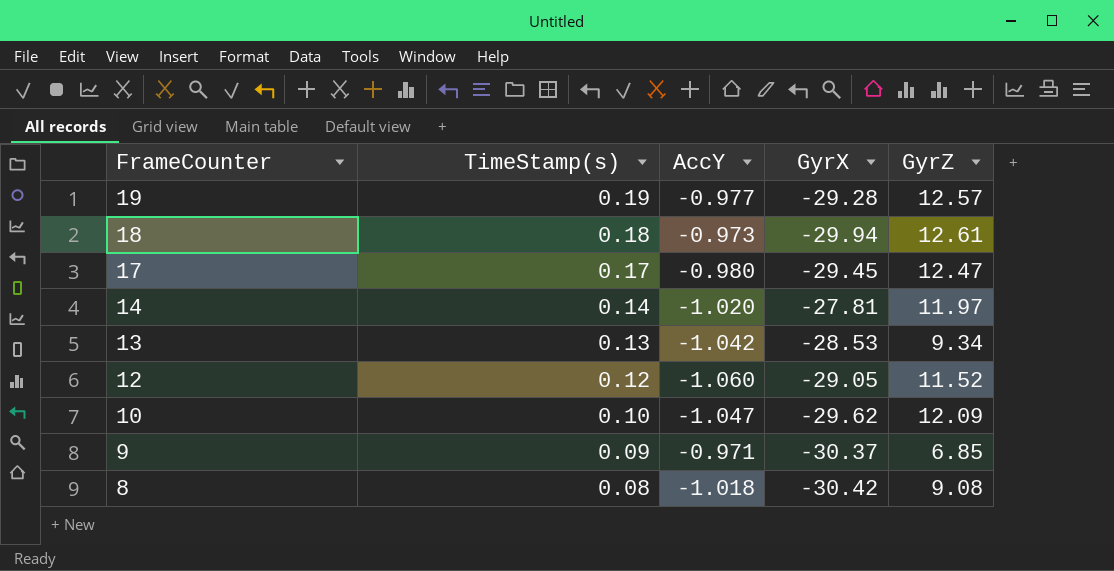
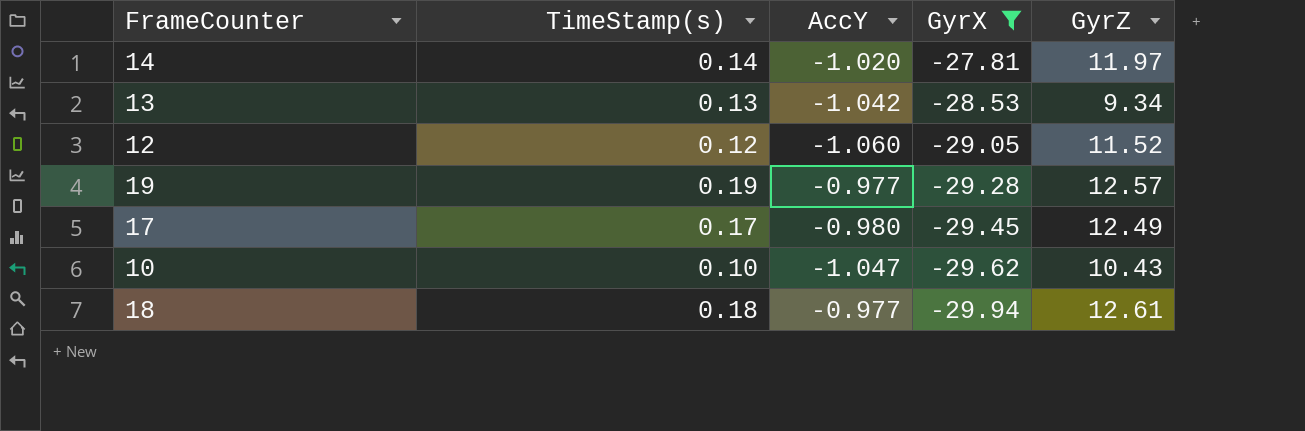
filter: none -> GyrX >= -29.94
row order: FrameCounter descending -> GyrX descending
17 | GyrZ: 12.47 -> 12.49
10 | GyrZ: 12.09 -> 10.43
18 | AccY: -0.973 -> -0.977

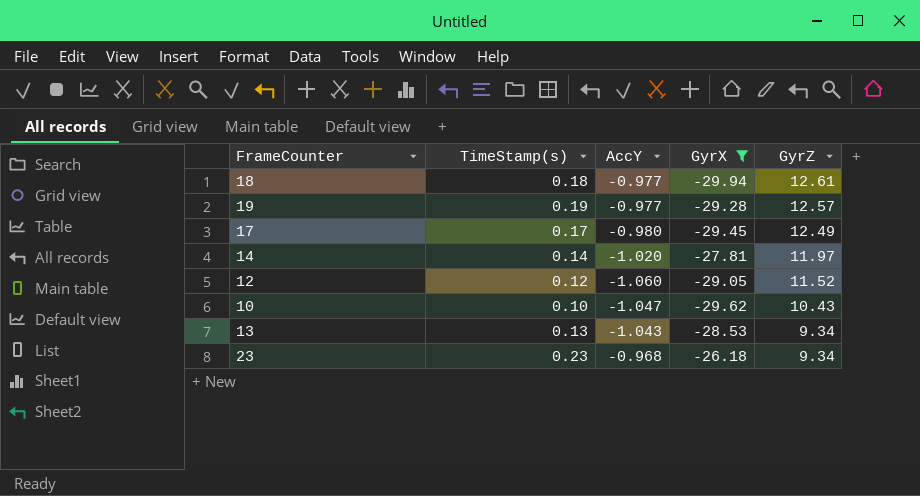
row order: GyrX descending -> GyrZ descending
13 | AccY: -1.042 -> -1.043
row 23: none -> 0.23 | -0.968 | -26.18 | 9.34

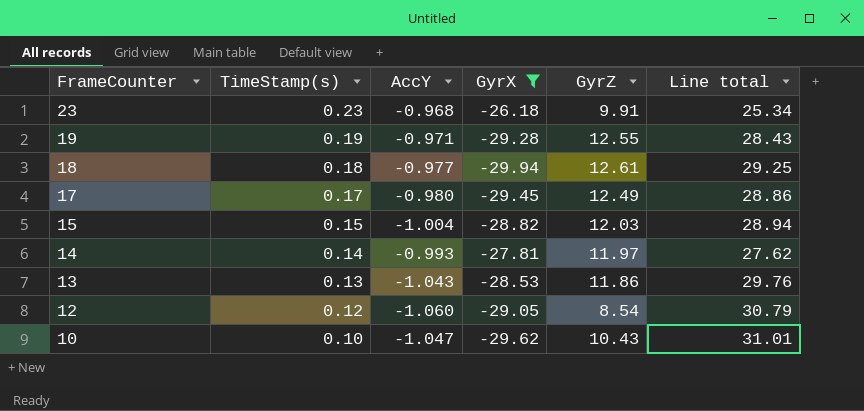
row order: GyrZ descending -> FrameCounter descending
column Line total | formula: none -> [AccY] * [GyrX]
23 | GyrZ: 9.34 -> 9.91
19 | AccY: -0.977 -> -0.971
19 | GyrZ: 12.57 -> 12.55
row 15: none -> 0.15 | -1.004 | -28.82 | 12.03 | 28.94
14 | AccY: -1.020 -> -0.993
13 | GyrZ: 9.34 -> 11.86
12 | GyrZ: 11.52 -> 8.54

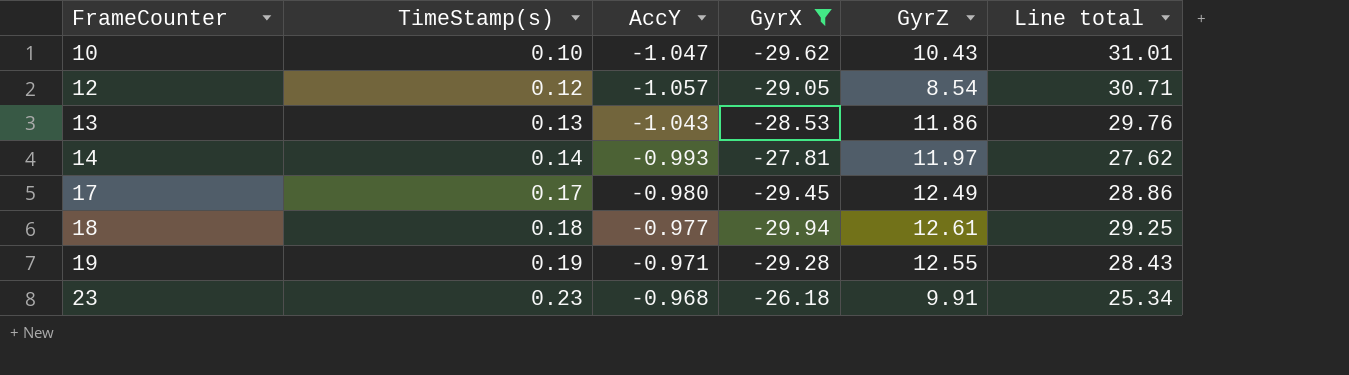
row order: FrameCounter descending -> FrameCounter ascending
row 15: 0.15 | -1.004 | -28.82 | 12.03 | 28.94 -> none
12 | AccY: -1.060 -> -1.057
12 | Line total: 30.79 -> 30.71

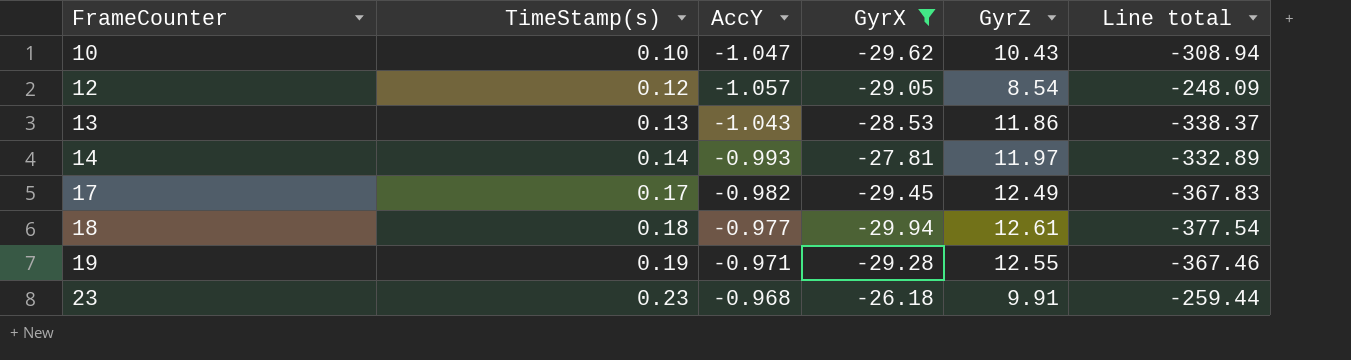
column Line total | formula: [AccY] * [GyrX] -> [GyrX] * [GyrZ]
17 | AccY: -0.980 -> -0.982

